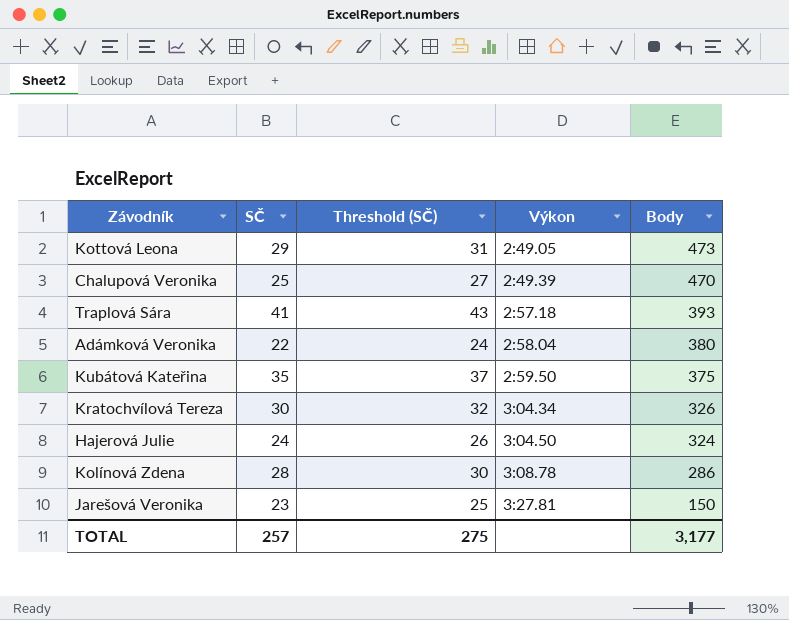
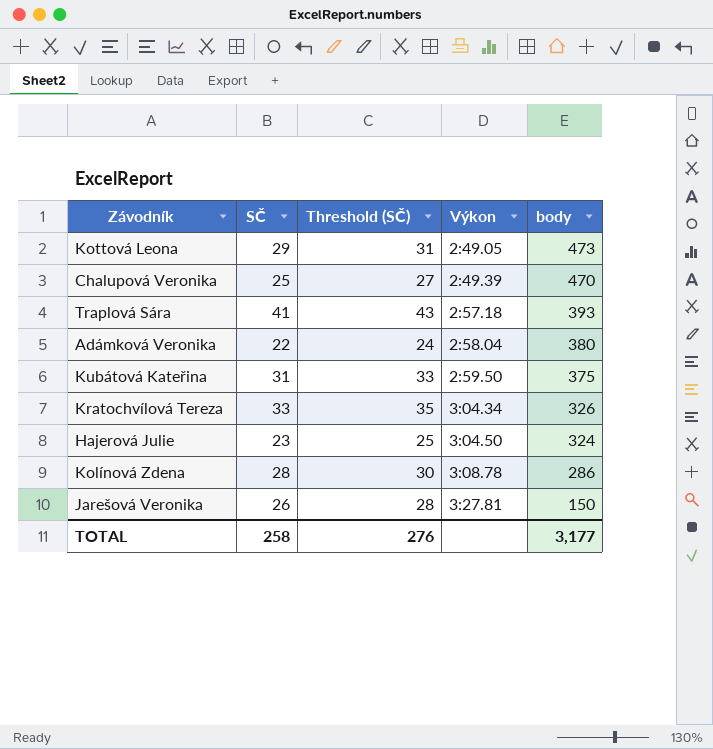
column name: Body -> body
Kubátová Kateřina | SČ: 35 -> 31
Kubátová Kateřina | Threshold (SČ): 37 -> 33
Kratochvílová Tereza | SČ: 30 -> 33
Kratochvílová Tereza | Threshold (SČ): 32 -> 35
Hajerová Julie | SČ: 24 -> 23
Hajerová Julie | Threshold (SČ): 26 -> 25
Jarešová Veronika | SČ: 23 -> 26
Jarešová Veronika | Threshold (SČ): 25 -> 28
TOTAL | SČ: 257 -> 258
TOTAL | Threshold (SČ): 275 -> 276

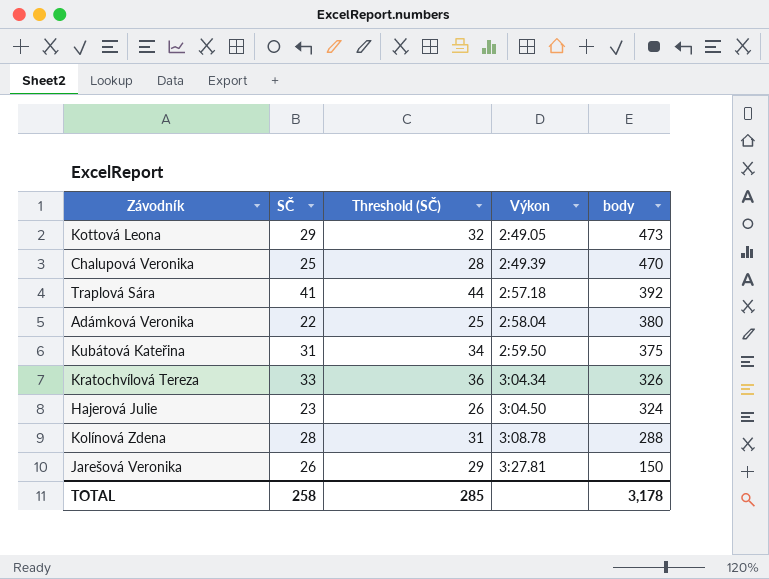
column Threshold (SČ) | formula: [SČ] + 2 -> [SČ] + 3
Traplová Sára | body: 393 -> 392
Kolínová Zdena | body: 286 -> 288
TOTAL | Threshold (SČ): 276 -> 285
TOTAL | body: 3,177 -> 3,178

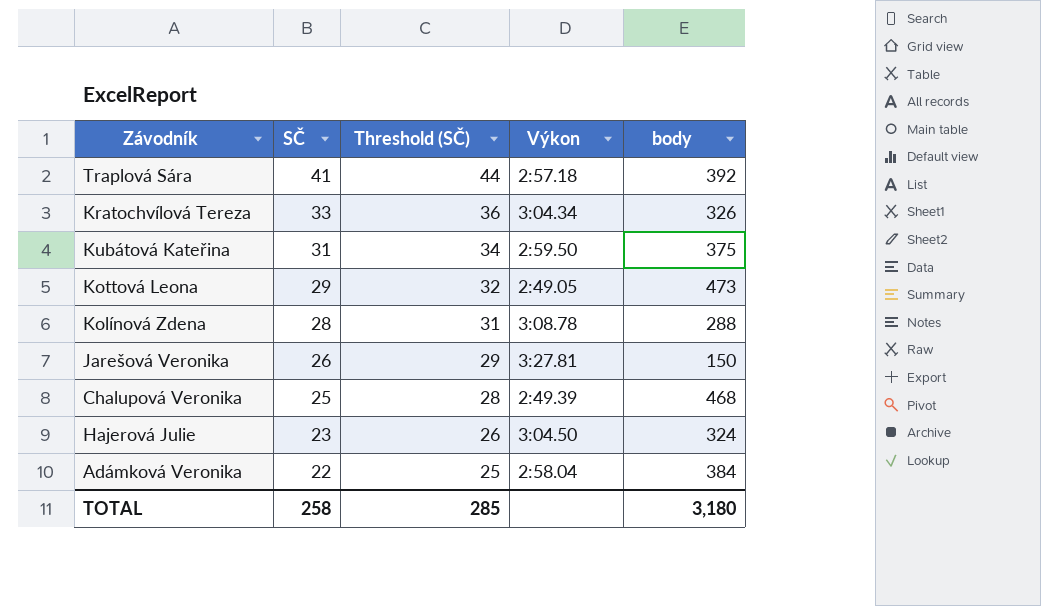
row order: Výkon ascending -> SČ descending
Chalupová Veronika | body: 470 -> 468
Adámková Veronika | body: 380 -> 384
TOTAL | body: 3,178 -> 3,180

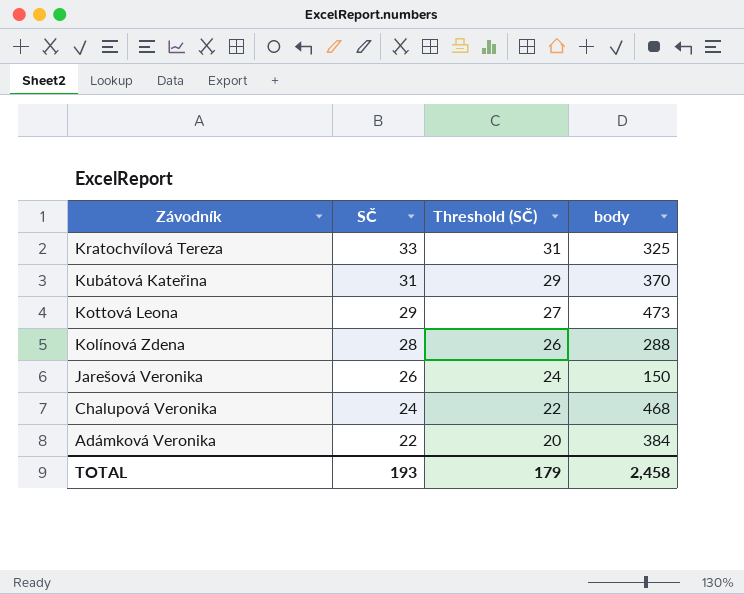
column Výkon | position: 4 -> none
column Threshold (SČ) | formula: [SČ] + 3 -> [SČ] - 2
row Traplová Sára: 41 | 44 | 2:57.18 | 392 -> none
row Hajerová Julie: 23 | 26 | 3:04.50 | 324 -> none
Kratochvílová Tereza | body: 326 -> 325
Kubátová Kateřina | body: 375 -> 370
Chalupová Veronika | SČ: 25 -> 24
TOTAL | SČ: 258 -> 193
TOTAL | Threshold (SČ): 285 -> 179
TOTAL | body: 3,180 -> 2,458

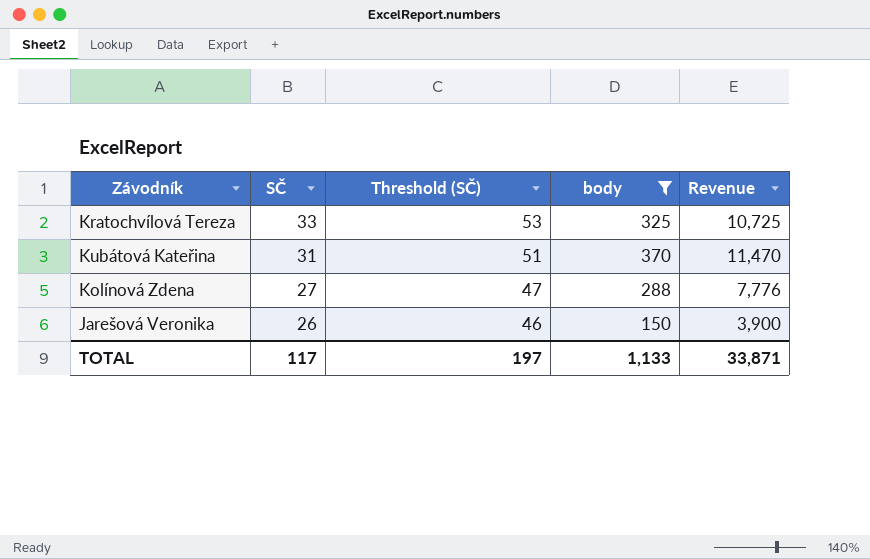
filter: none -> body <= 370
column Threshold (SČ) | formula: [SČ] - 2 -> [SČ] + 20
column Revenue | formula: none -> [SČ] * [body]
Kolínová Zdena | SČ: 28 -> 27
TOTAL | SČ: 193 -> 117
TOTAL | Threshold (SČ): 179 -> 197
TOTAL | body: 2,458 -> 1,133

